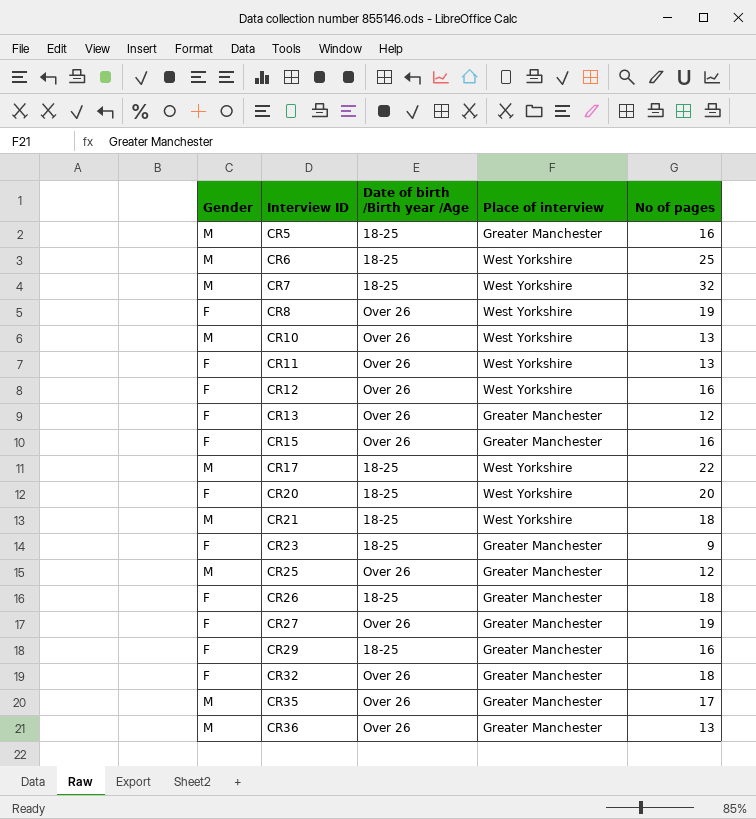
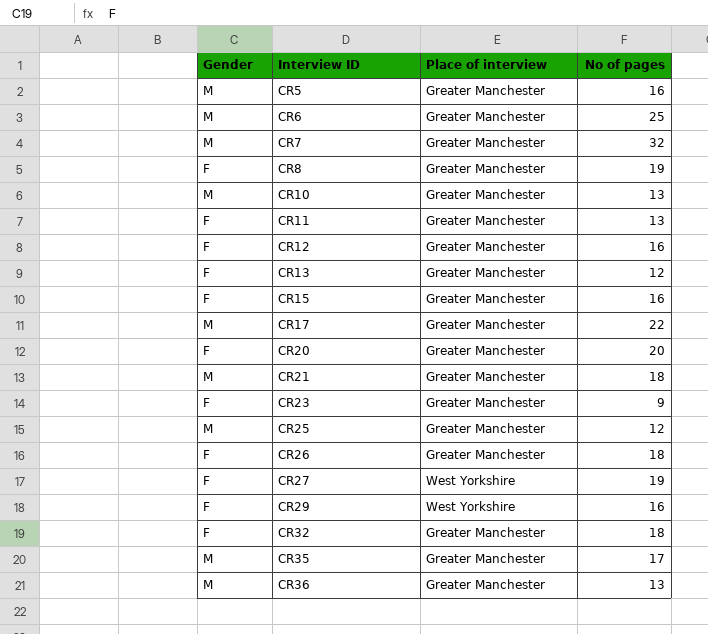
column Date of birth /Birth year /Age | position: 3 -> none
CR6 | Place of interview: West Yorkshire -> Greater Manchester
CR7 | Place of interview: West Yorkshire -> Greater Manchester
CR8 | Place of interview: West Yorkshire -> Greater Manchester
CR10 | Place of interview: West Yorkshire -> Greater Manchester
CR11 | Place of interview: West Yorkshire -> Greater Manchester
CR12 | Place of interview: West Yorkshire -> Greater Manchester
CR17 | Place of interview: West Yorkshire -> Greater Manchester
CR20 | Place of interview: West Yorkshire -> Greater Manchester
CR21 | Place of interview: West Yorkshire -> Greater Manchester
CR27 | Place of interview: Greater Manchester -> West Yorkshire
CR29 | Place of interview: Greater Manchester -> West Yorkshire

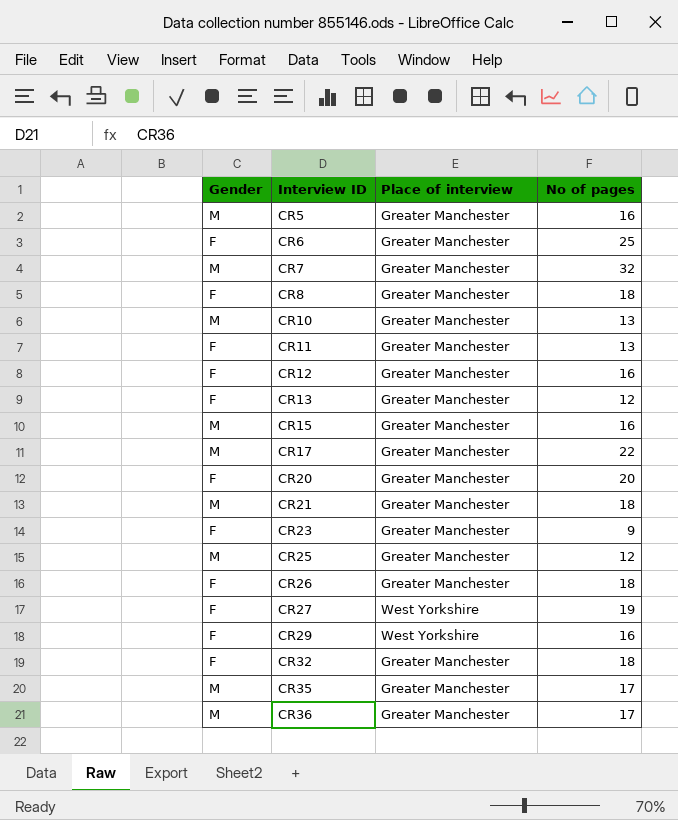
CR6 | Gender: M -> F
CR8 | No of pages: 19 -> 18
CR15 | Gender: F -> M
CR36 | No of pages: 13 -> 17

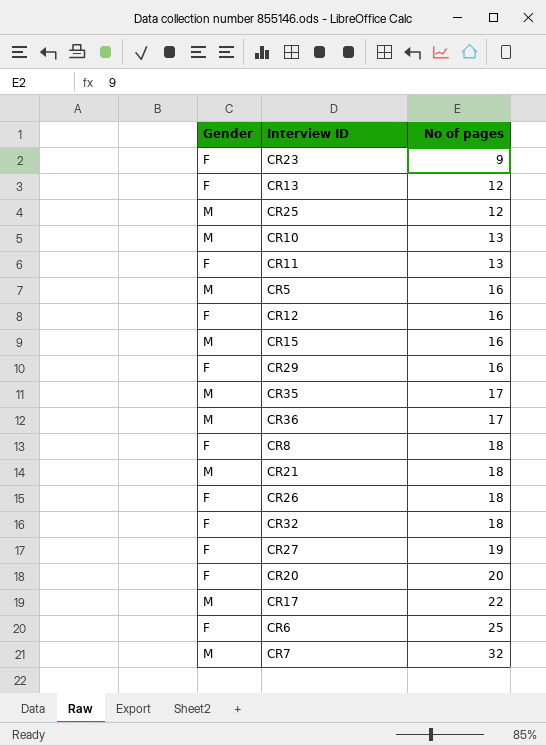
row order: Interview ID ascending -> No of pages ascending
column Place of interview | position: 3 -> none

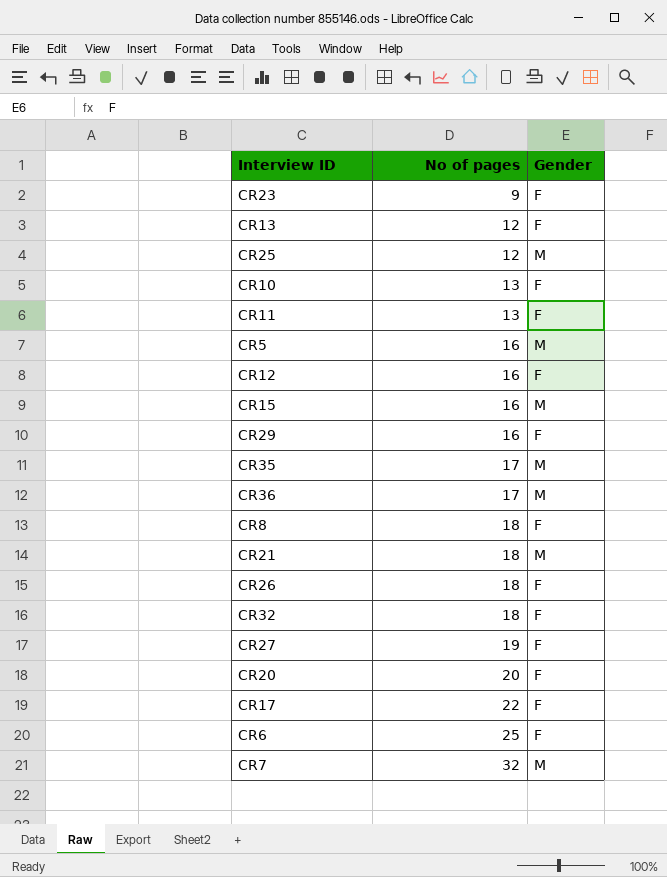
column Gender | position: 1 -> 3
CR10 | Gender: M -> F
CR17 | Gender: M -> F

